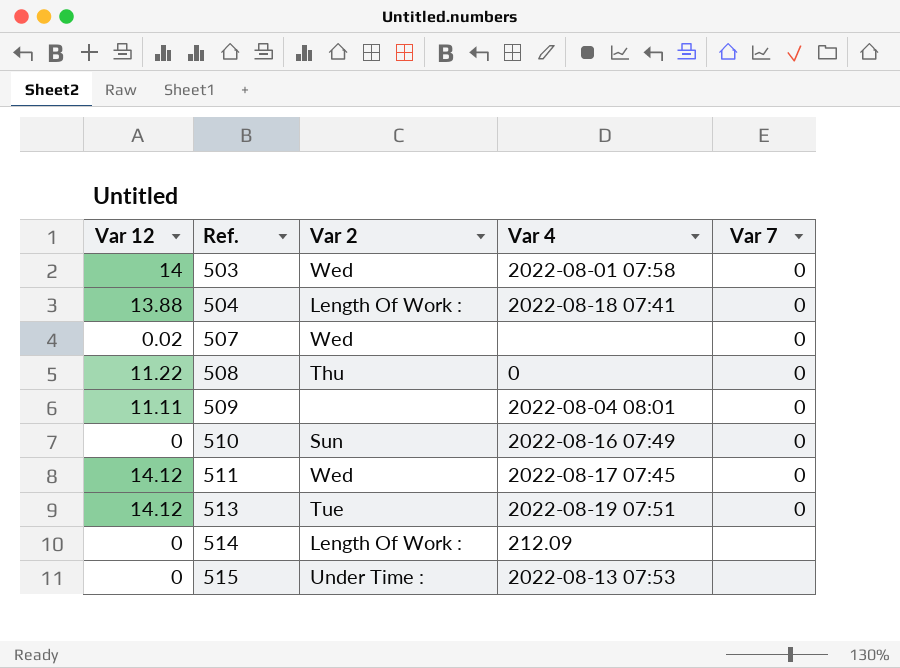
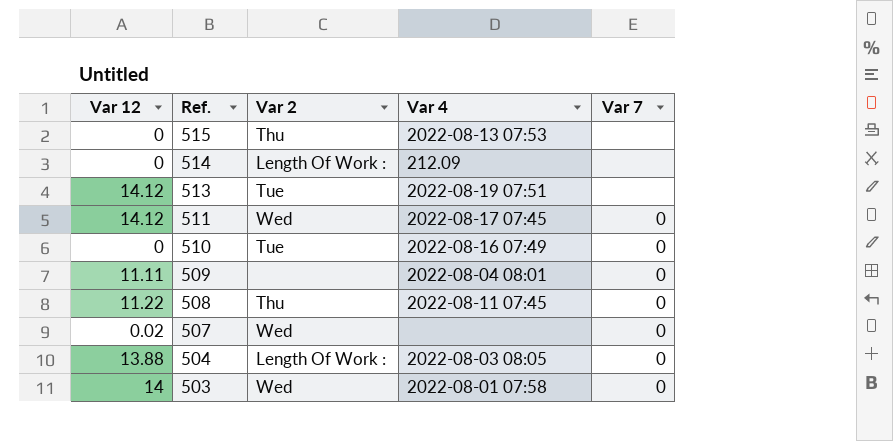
row order: Ref. ascending -> Ref. descending
515 | Var 2: Under Time : -> Thu
513 | Var 7: 0 -> none
510 | Var 2: Sun -> Tue
508 | Var 4: 0 -> 2022-08-11 07:45
504 | Var 4: 2022-08-18 07:41 -> 2022-08-03 08:05

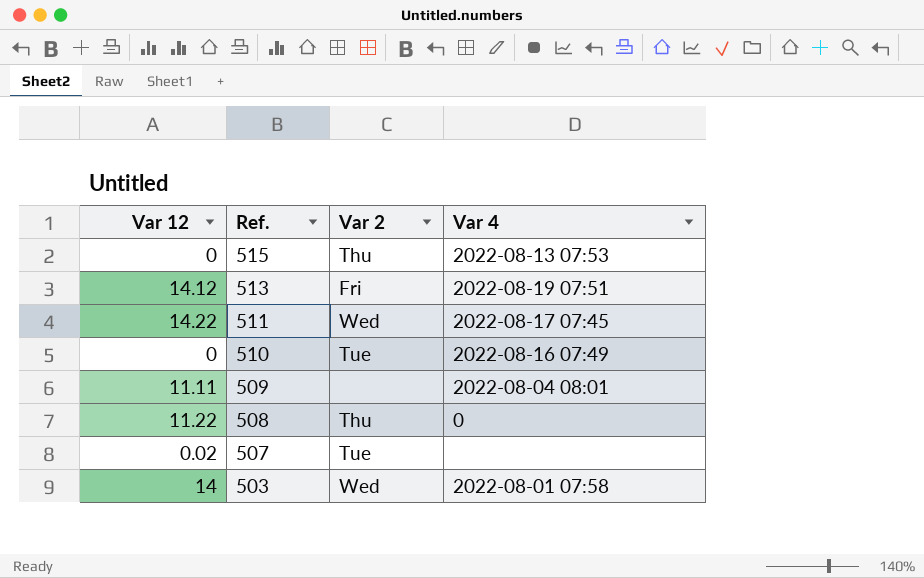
column Var 7 | position: 5 -> none
row 514: 0 | Length Of Work : | 212.09 | none -> none
row 504: 13.88 | Length Of Work : | 2022-08-03 08:05 | 0 -> none
513 | Var 2: Tue -> Fri
511 | Var 12: 14.12 -> 14.22
508 | Var 4: 2022-08-11 07:45 -> 0
507 | Var 2: Wed -> Tue

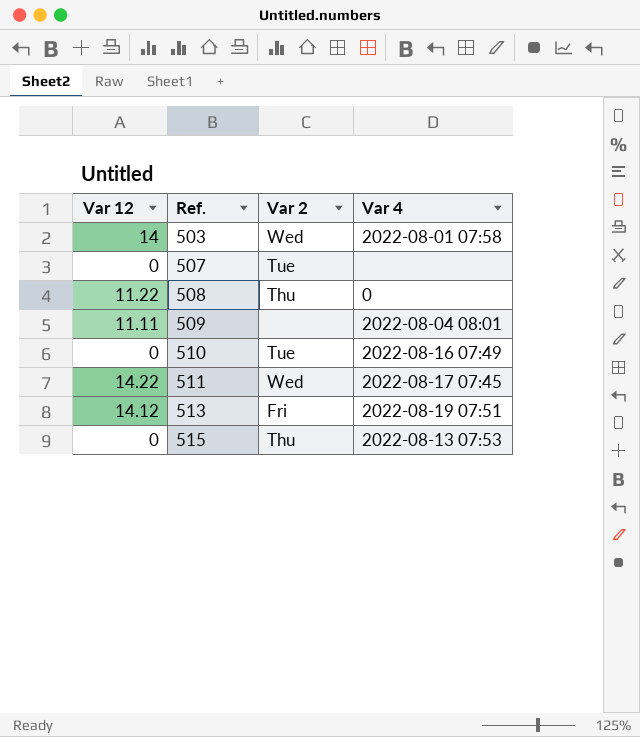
row order: Ref. descending -> Ref. ascending
507 | Var 12: 0.02 -> 0

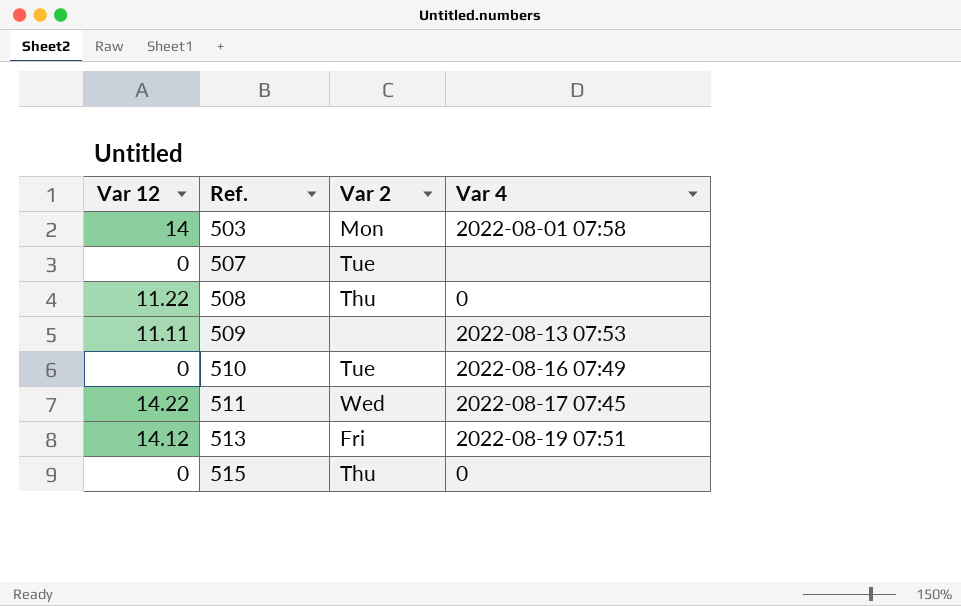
503 | Var 2: Wed -> Mon
509 | Var 4: 2022-08-04 08:01 -> 2022-08-13 07:53
515 | Var 4: 2022-08-13 07:53 -> 0

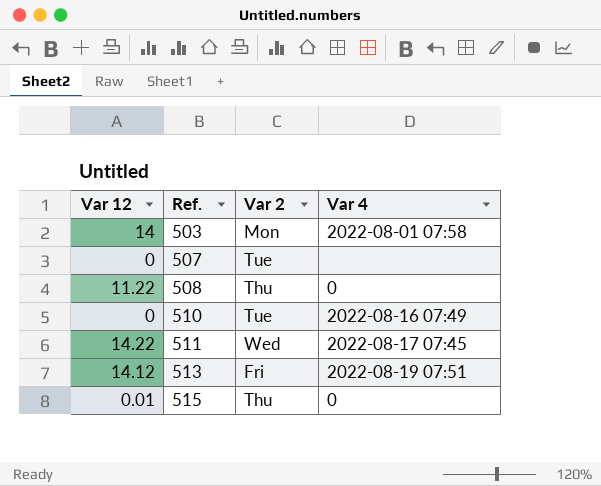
row 509: 11.11 | none | 2022-08-13 07:53 -> none
515 | Var 12: 0 -> 0.01

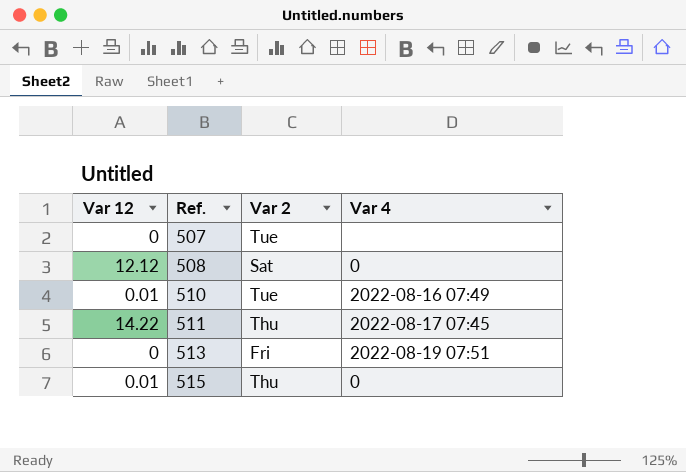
row 503: 14 | Mon | 2022-08-01 07:58 -> none
508 | Var 12: 11.22 -> 12.12
508 | Var 2: Thu -> Sat
510 | Var 12: 0 -> 0.01
511 | Var 2: Wed -> Thu
513 | Var 12: 14.12 -> 0

